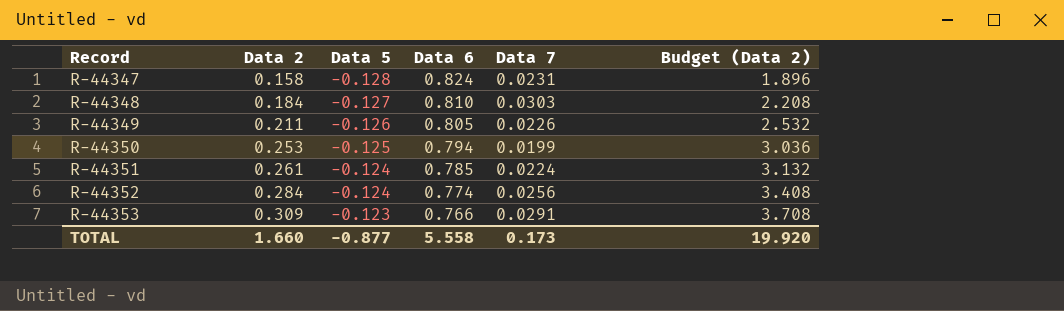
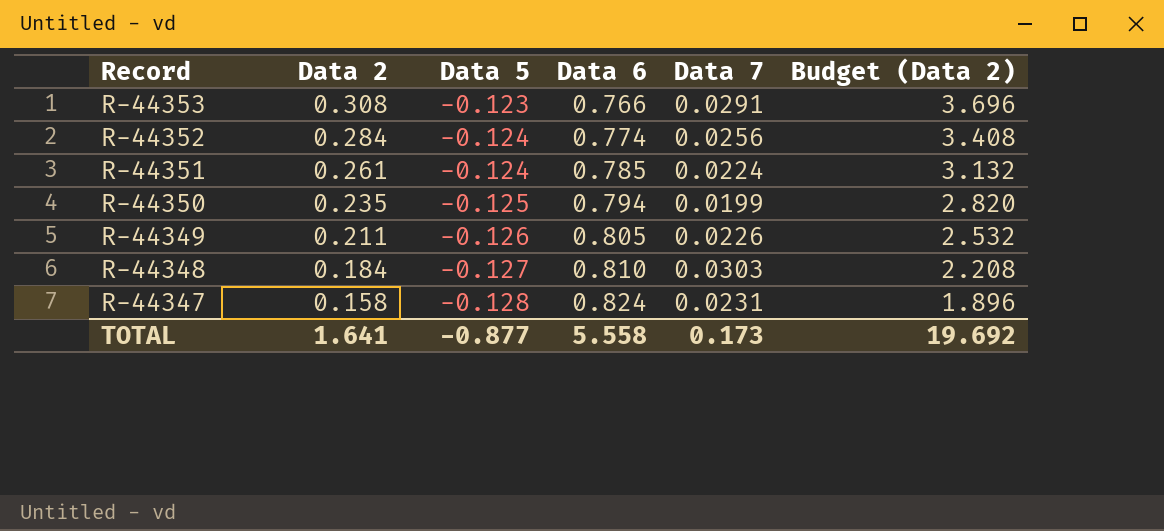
row order: Record ascending -> Record descending
R-44353 | Data 2: 0.309 -> 0.308
R-44353 | Budget (Data 2): 3.708 -> 3.696
R-44350 | Data 2: 0.253 -> 0.235
R-44350 | Budget (Data 2): 3.036 -> 2.820
TOTAL | Data 2: 1.660 -> 1.641
TOTAL | Budget (Data 2): 19.920 -> 19.692

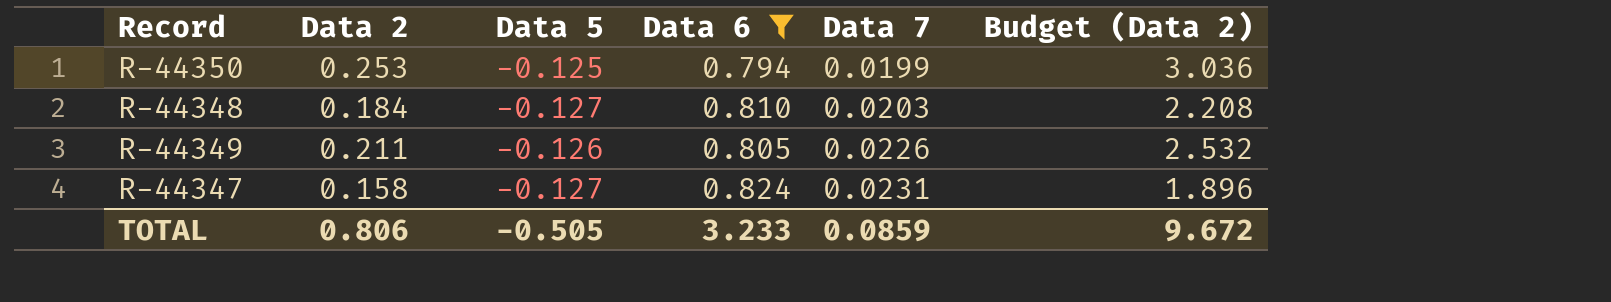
filter: none -> Data 6 >= 0.794
row order: Record descending -> Data 7 ascending
R-44350 | Data 2: 0.235 -> 0.253
R-44350 | Budget (Data 2): 2.820 -> 3.036
R-44348 | Data 7: 0.0303 -> 0.0203
R-44347 | Data 5: -0.128 -> -0.127
TOTAL | Data 2: 1.641 -> 0.806
TOTAL | Data 5: -0.877 -> -0.505
TOTAL | Data 6: 5.558 -> 3.233
TOTAL | Data 7: 0.173 -> 0.0859
TOTAL | Budget (Data 2): 19.692 -> 9.672

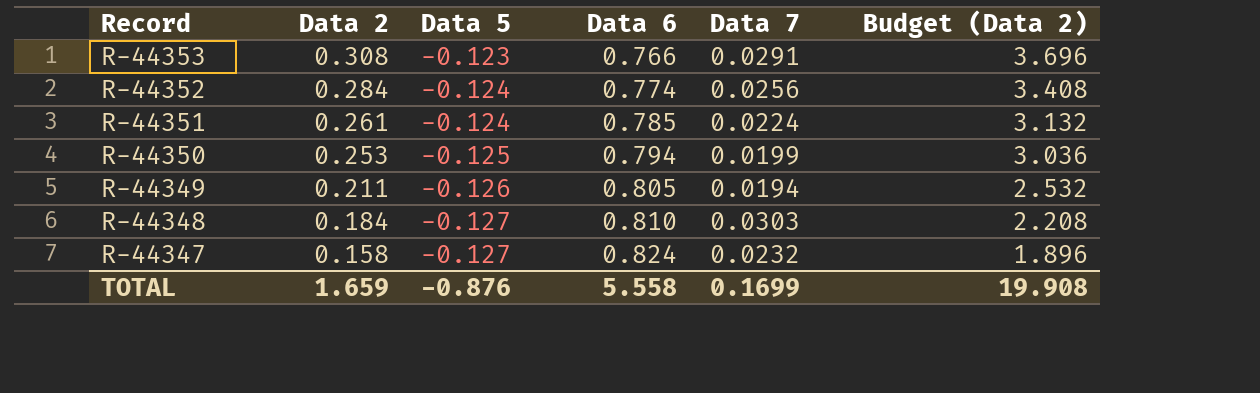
filter: Data 6 >= 0.794 -> none
row order: Data 7 ascending -> Record descending
R-44349 | Data 7: 0.0226 -> 0.0194
R-44348 | Data 7: 0.0203 -> 0.0303
R-44347 | Data 7: 0.0231 -> 0.0232
TOTAL | Data 2: 0.806 -> 1.659
TOTAL | Data 5: -0.505 -> -0.876
TOTAL | Data 6: 3.233 -> 5.558
TOTAL | Data 7: 0.0859 -> 0.1699
TOTAL | Budget (Data 2): 9.672 -> 19.908

